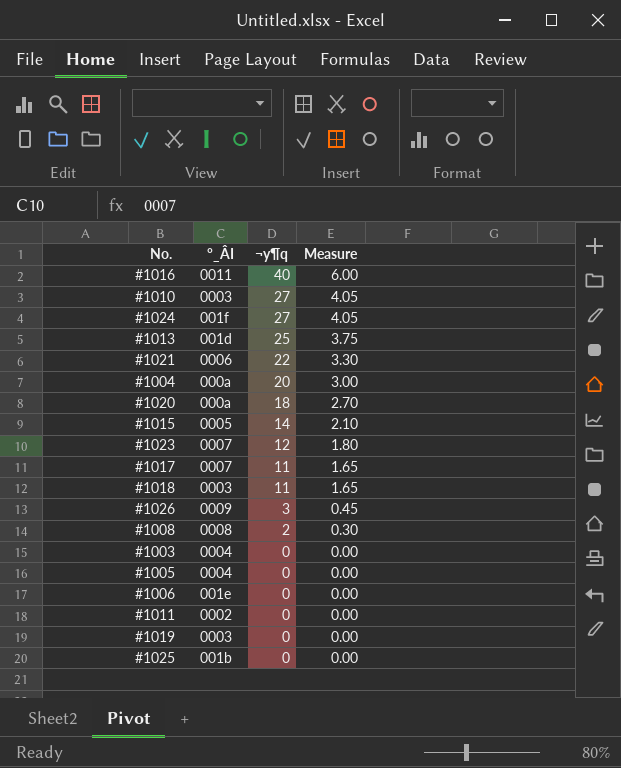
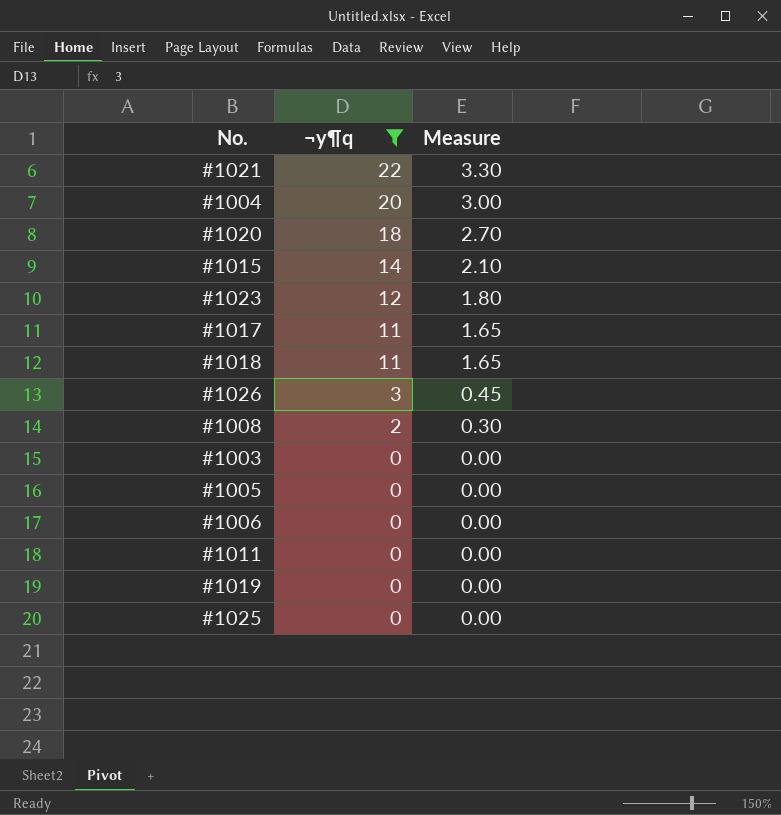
filter: none -> ¬y¶q <= 22
column °_ÂI | position: 2 -> none

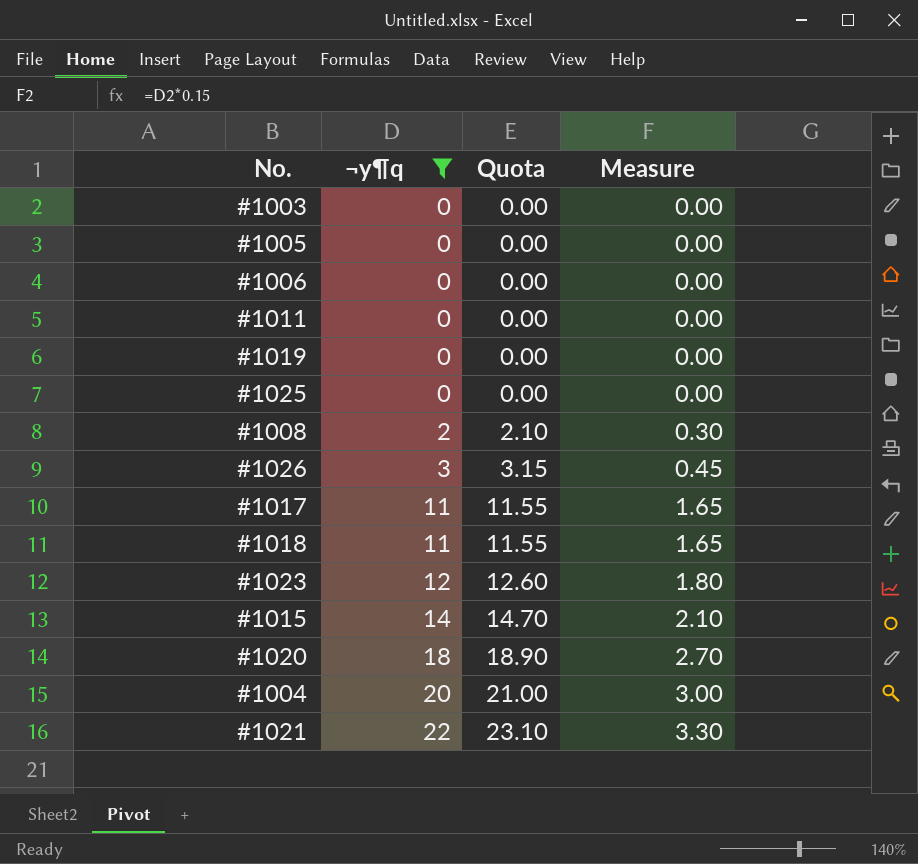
row order: ¬y¶q descending -> ¬y¶q ascending
column Quota | formula: none -> [¬y¶q] * 1.05

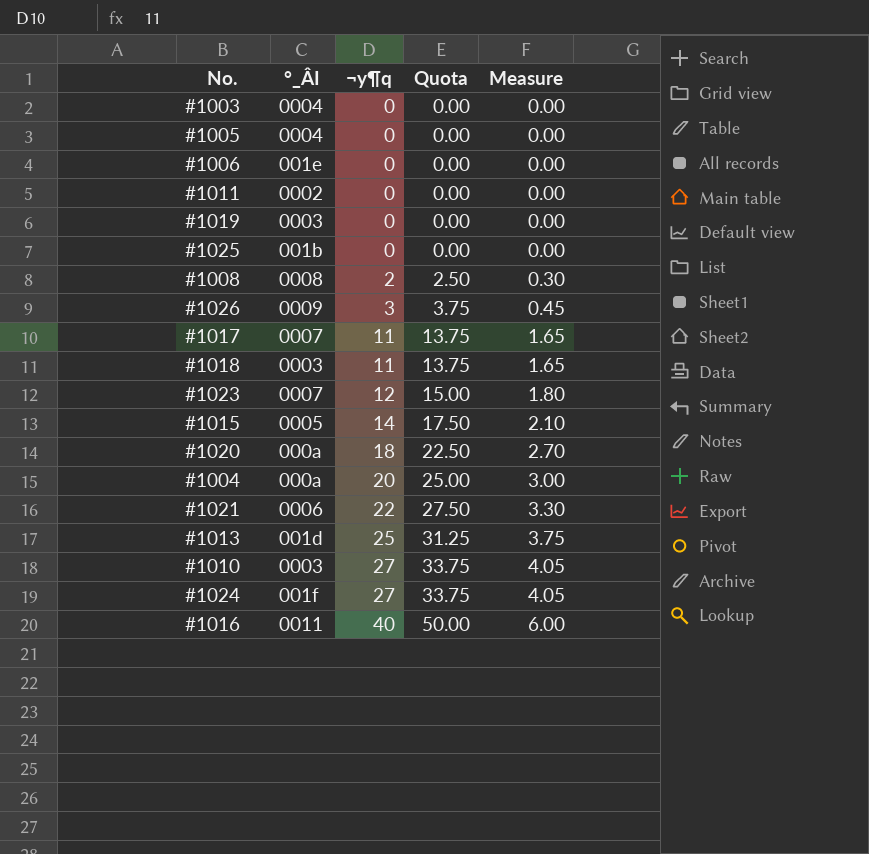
filter: ¬y¶q <= 22 -> none
column °_ÂI | position: none -> 2
column Quota | formula: [¬y¶q] * 1.05 -> [¬y¶q] * 1.25

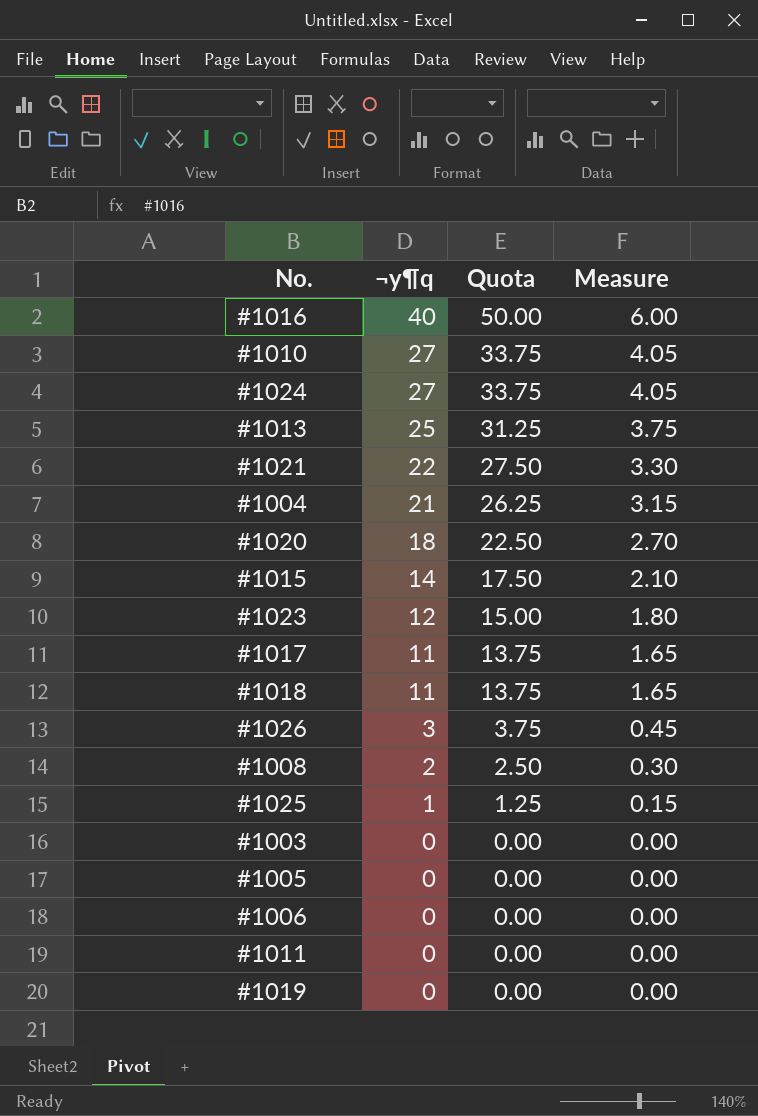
row order: ¬y¶q ascending -> ¬y¶q descending
column °_ÂI | position: 2 -> none
#1004 | ¬y¶q: 20 -> 21
#1004 | Quota: 25.00 -> 26.25
#1004 | Measure: 3.00 -> 3.15
#1025 | ¬y¶q: 0 -> 1
#1025 | Quota: 0.00 -> 1.25
#1025 | Measure: 0.00 -> 0.15

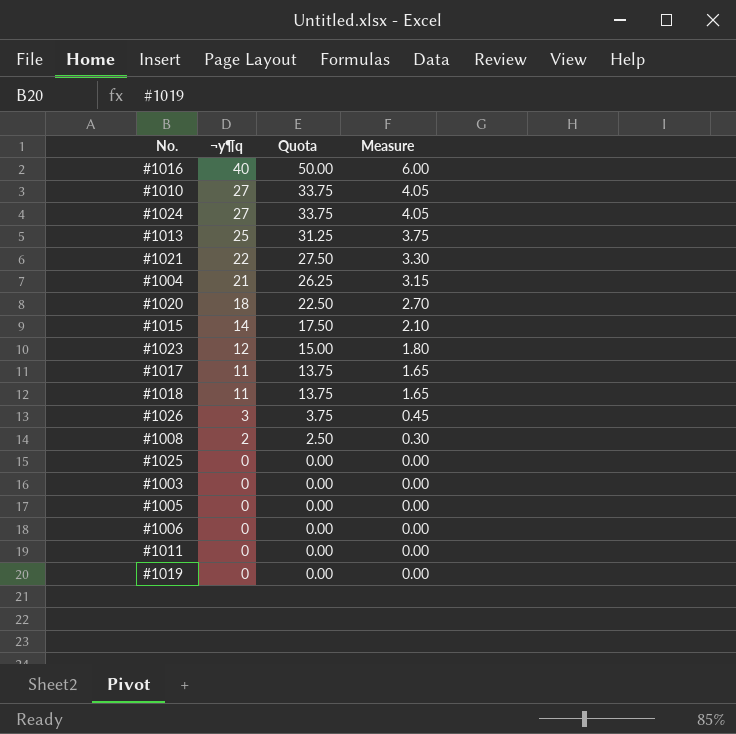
#1025 | ¬y¶q: 1 -> 0
#1025 | Quota: 1.25 -> 0.00
#1025 | Measure: 0.15 -> 0.00

